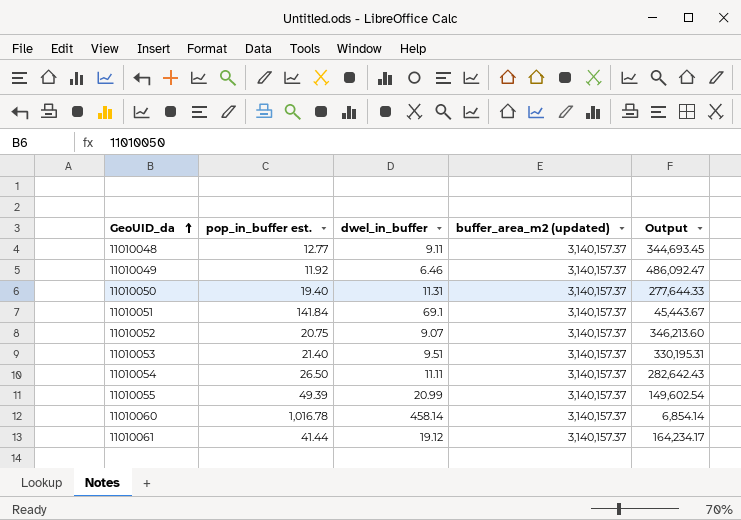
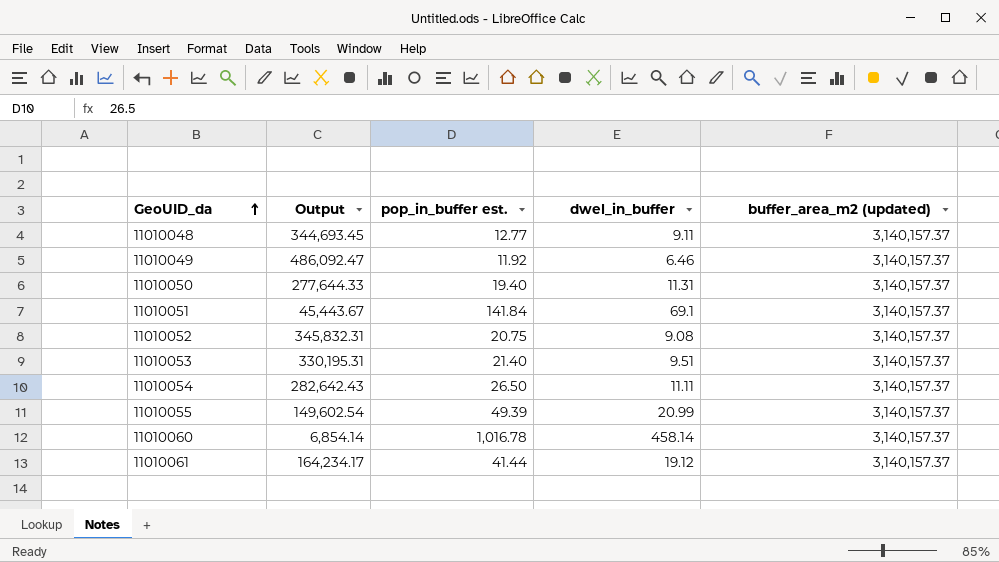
column Output | position: 5 -> 2
11010052 | Output: 346,213.60 -> 345,832.31
11010052 | dwel_in_buffer: 9.07 -> 9.08

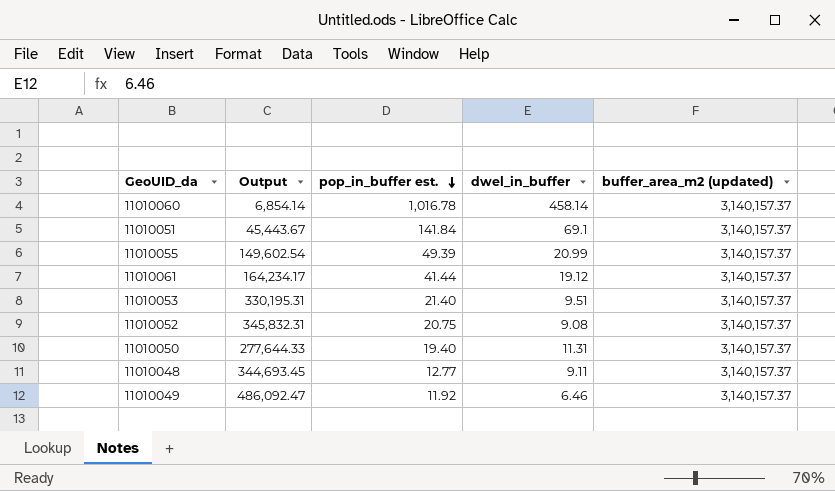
row order: GeoUID_da ascending -> pop_in_buffer est. descending
row 11010054: 282,642.43 | 26.50 | 11.11 | 3,140,157.37 -> none

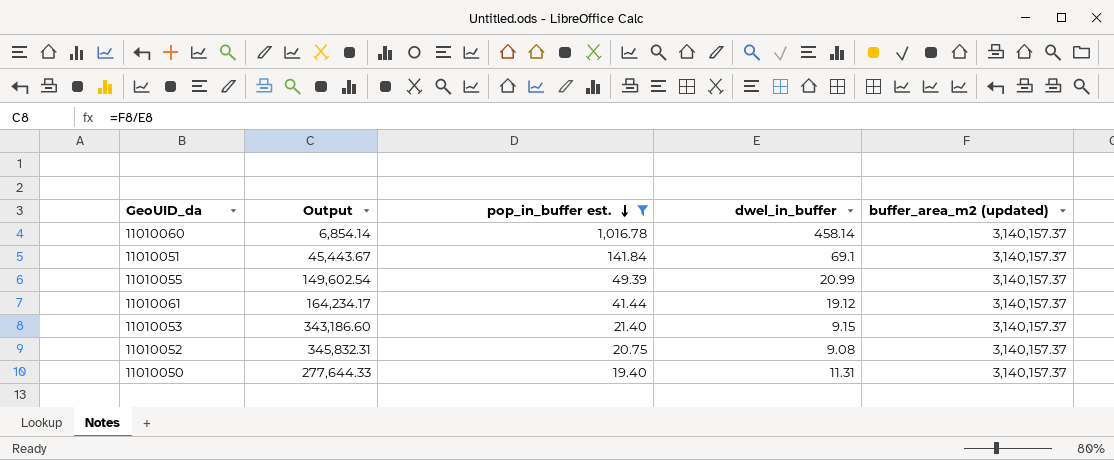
filter: none -> pop_in_buffer est. >= 19.40
11010053 | Output: 330,195.31 -> 343,186.60
11010053 | dwel_in_buffer: 9.51 -> 9.15

